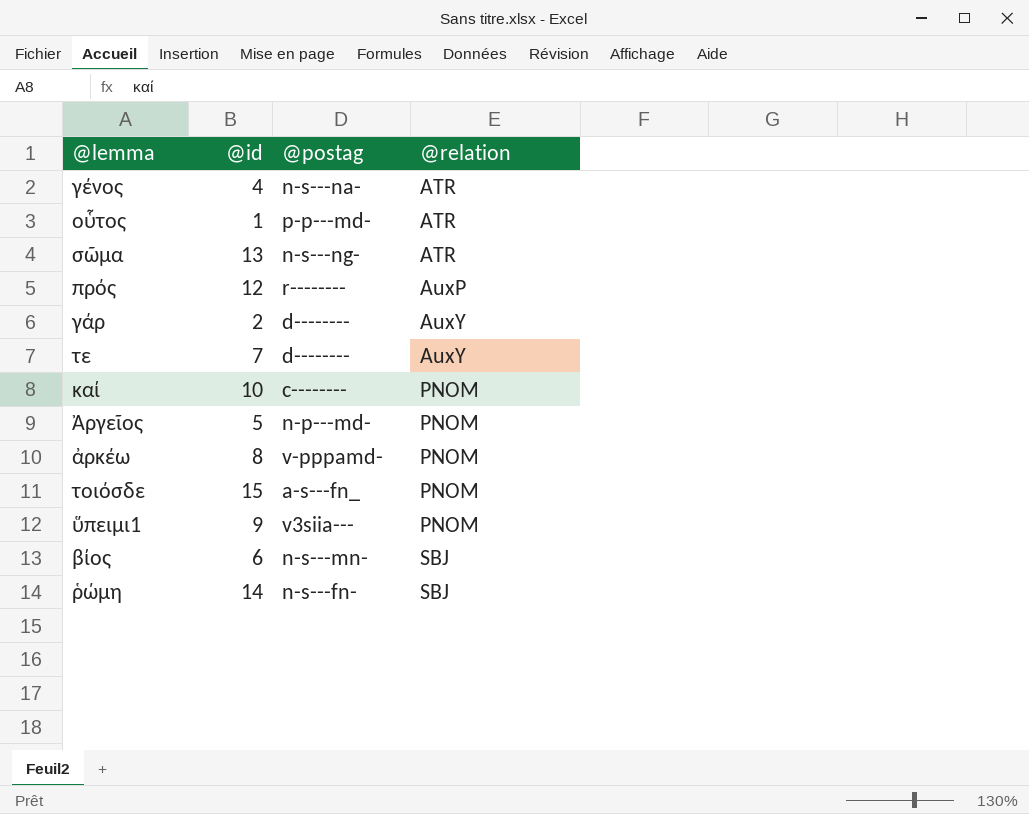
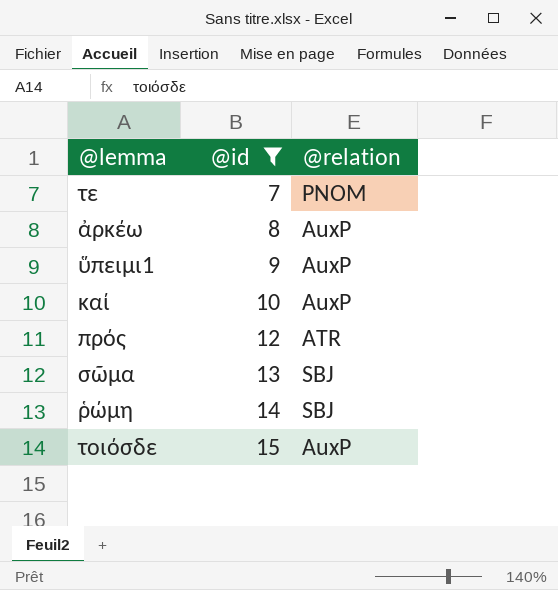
filter: none -> @id >= 7
row order: @relation ascending -> @id ascending
column @postag | position: 3 -> none
τε | @relation: AuxY -> PNOM
ἀρκέω | @relation: PNOM -> AuxP
ὕπειμι1 | @relation: PNOM -> AuxP
καί | @relation: PNOM -> AuxP
πρός | @relation: AuxP -> ATR
σῶμα | @relation: ATR -> SBJ
τοιόσδε | @relation: PNOM -> AuxP

